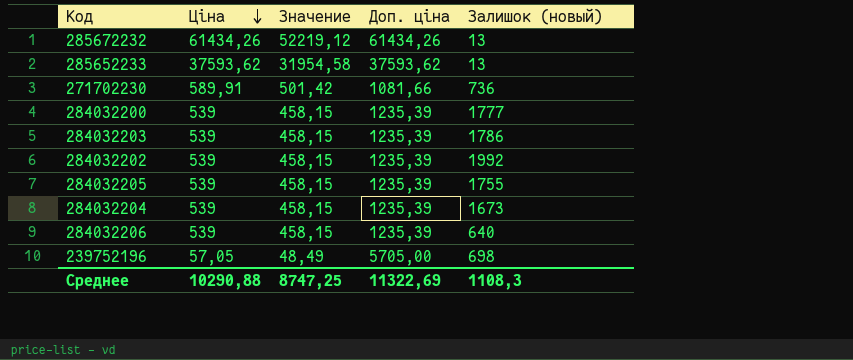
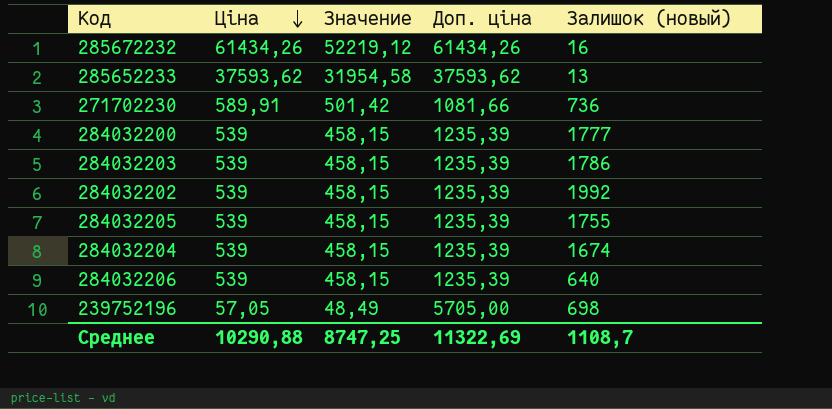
285672232 | Залишок (новый): 13 -> 16
284032204 | Залишок (новый): 1673 -> 1674
Среднее | Залишок (новый): 1108,3 -> 1108,7

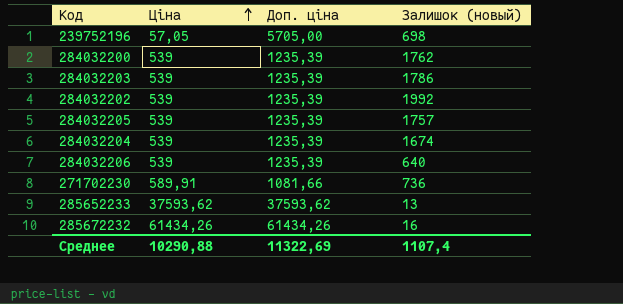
row order: Ціна descending -> Ціна ascending
column Значение | formula: [Ціна] * 0,85 -> none
284032200 | Залишок (новый): 1777 -> 1762
284032205 | Залишок (новый): 1755 -> 1757
Среднее | Залишок (новый): 1108,7 -> 1107,4

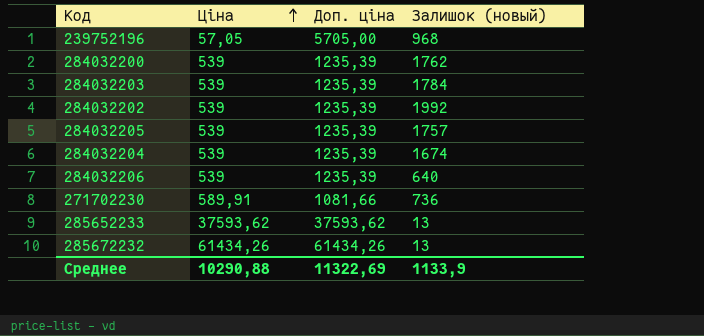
239752196 | Залишок (новый): 698 -> 968
284032203 | Залишок (новый): 1786 -> 1784
285672232 | Залишок (новый): 16 -> 13
Среднее | Залишок (новый): 1107,4 -> 1133,9

